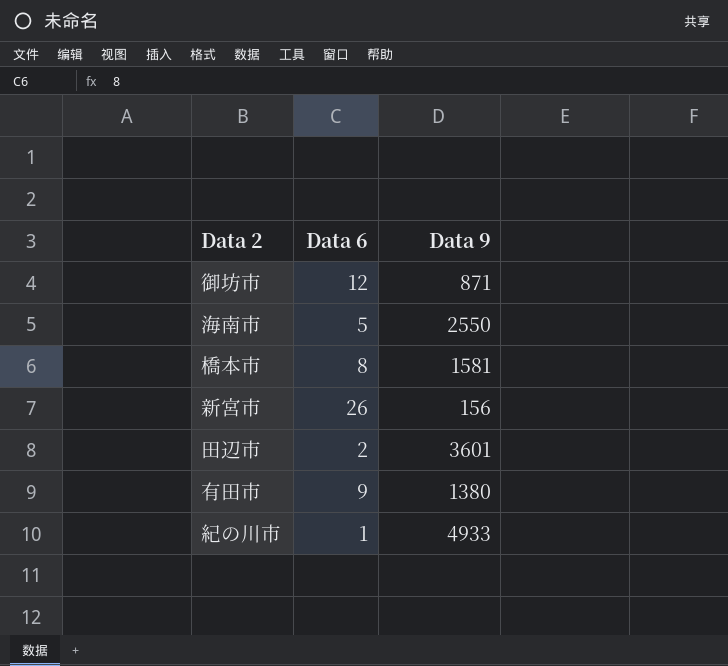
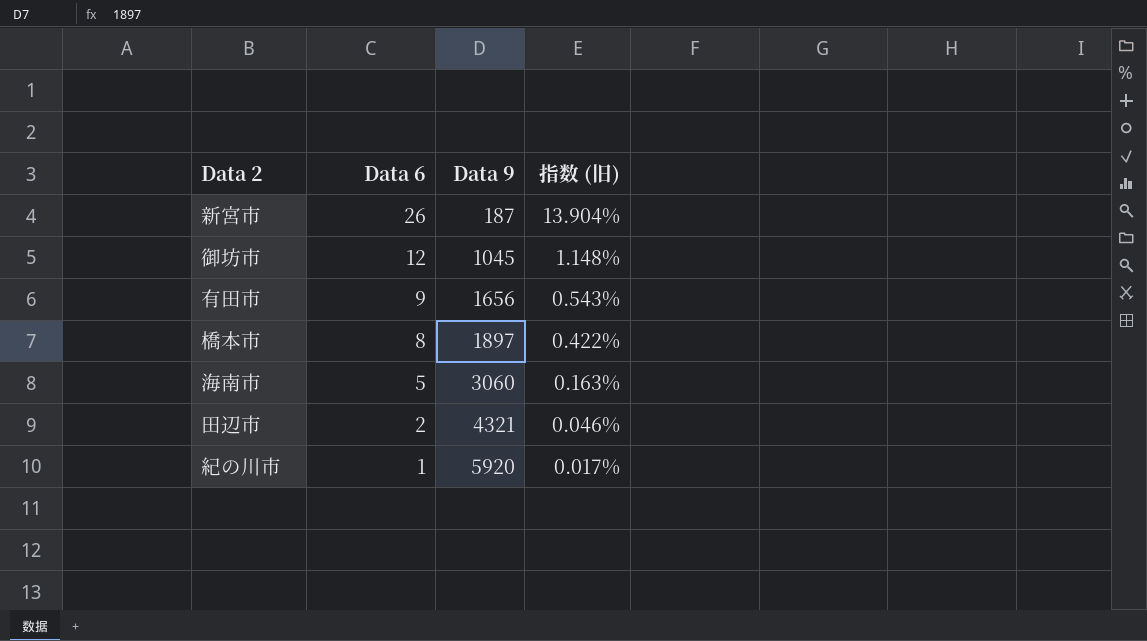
row order: none -> Data 6 descending
column 指数 (旧) | formula: none -> [Data 6] / [Data 9]
新宮市 | Data 9: 156 -> 187
御坊市 | Data 9: 871 -> 1045
有田市 | Data 9: 1380 -> 1656
橋本市 | Data 9: 1581 -> 1897
海南市 | Data 9: 2550 -> 3060
田辺市 | Data 9: 3601 -> 4321
紀の川市 | Data 9: 4933 -> 5920

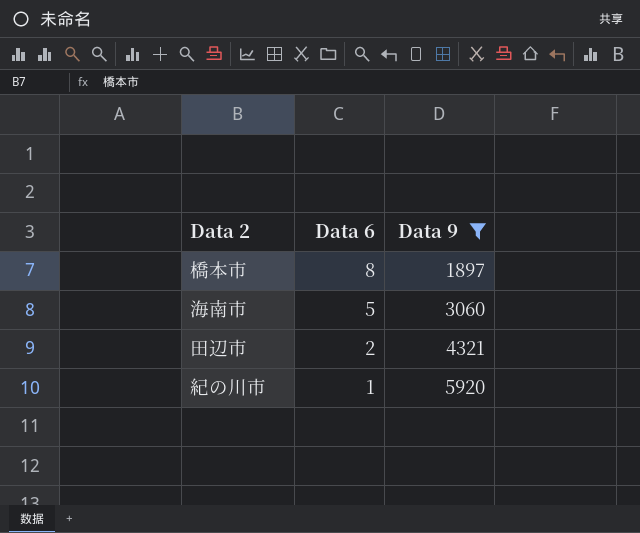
filter: none -> Data 9 >= 1897
column 指数 (旧) | formula: [Data 6] / [Data 9] -> none

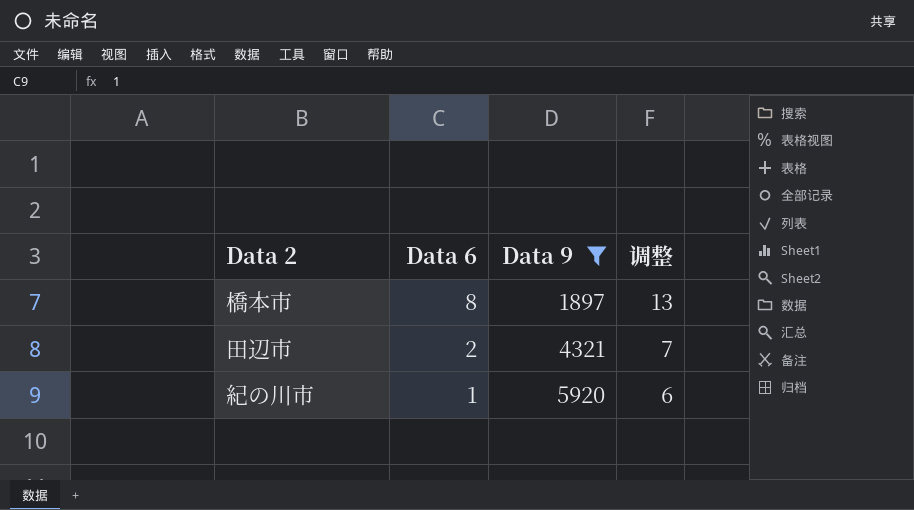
column 调整 | formula: none -> [Data 6] + 5
row 海南市: 5 | 3060 -> none

